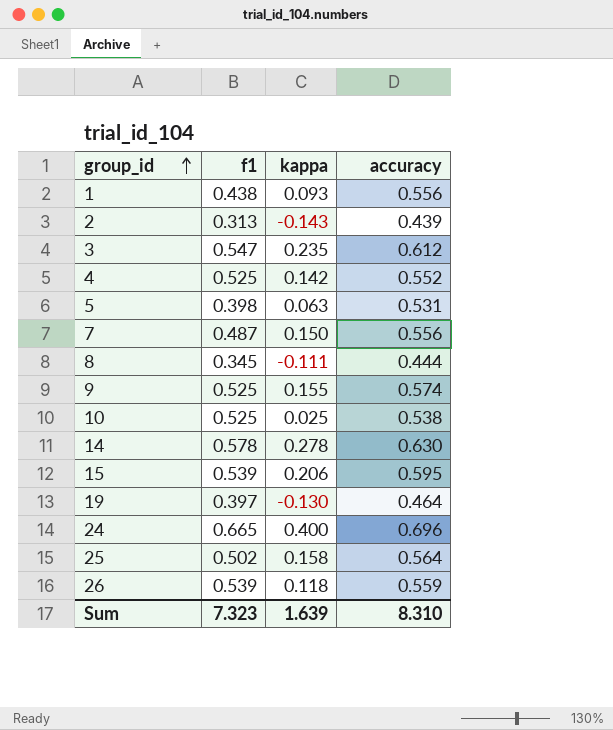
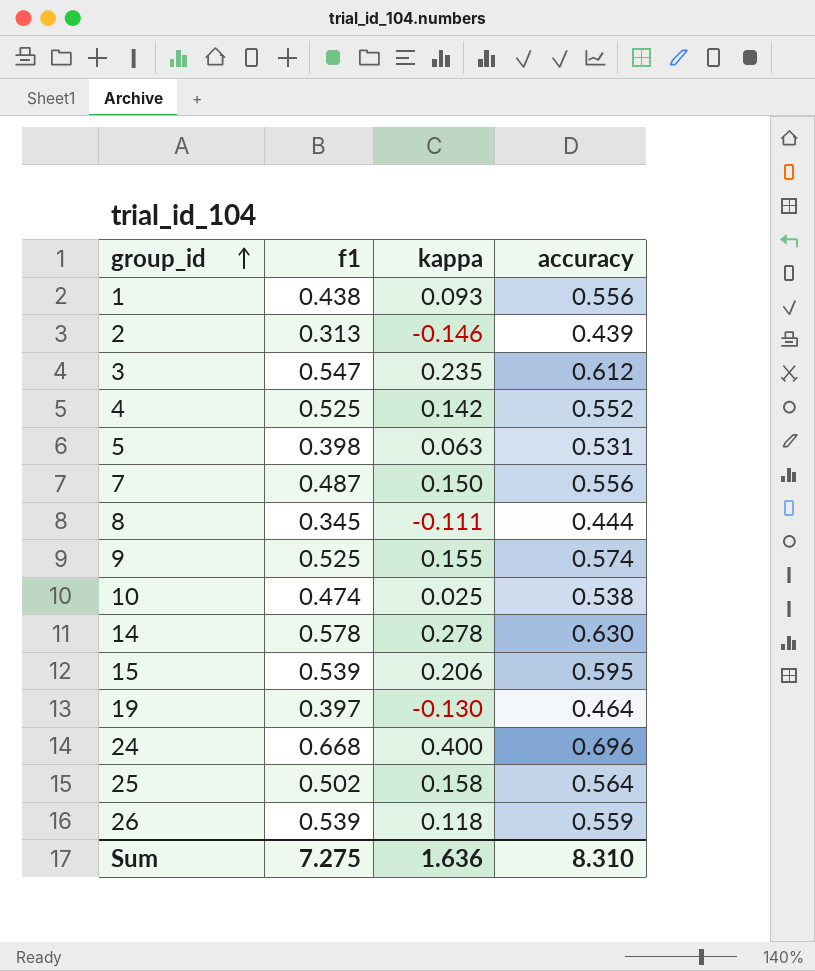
2 | kappa: -0.143 -> -0.146
10 | f1: 0.525 -> 0.474
24 | f1: 0.665 -> 0.668
Sum | f1: 7.323 -> 7.275
Sum | kappa: 1.639 -> 1.636

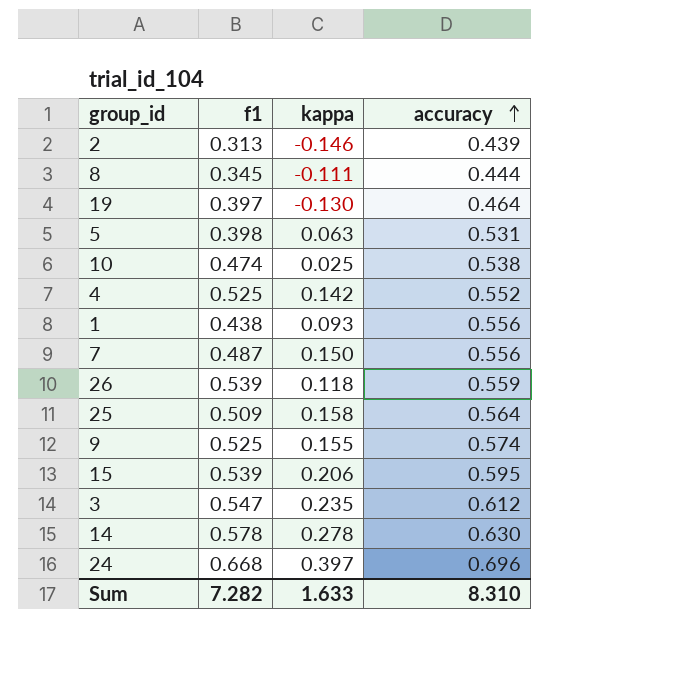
row order: group_id ascending -> accuracy ascending
25 | f1: 0.502 -> 0.509
24 | kappa: 0.400 -> 0.397
Sum | f1: 7.275 -> 7.282
Sum | kappa: 1.636 -> 1.633

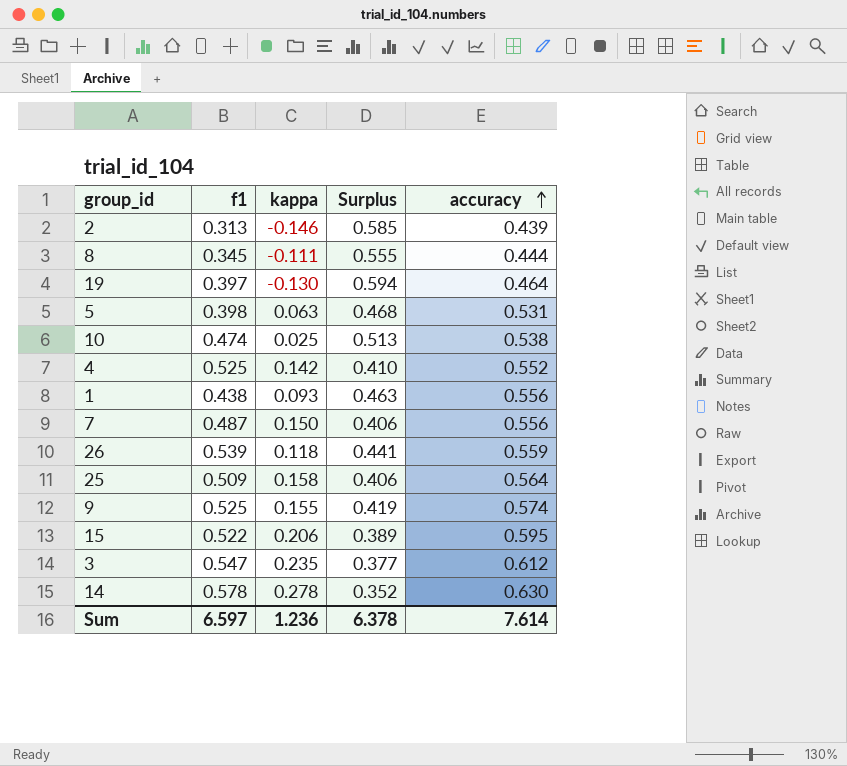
column Surplus | formula: none -> [accuracy] - [kappa]
row 24: 0.668 | 0.397 | 0.696 -> none
15 | f1: 0.539 -> 0.522
Sum | f1: 7.282 -> 6.597
Sum | kappa: 1.633 -> 1.236
Sum | accuracy: 8.310 -> 7.614

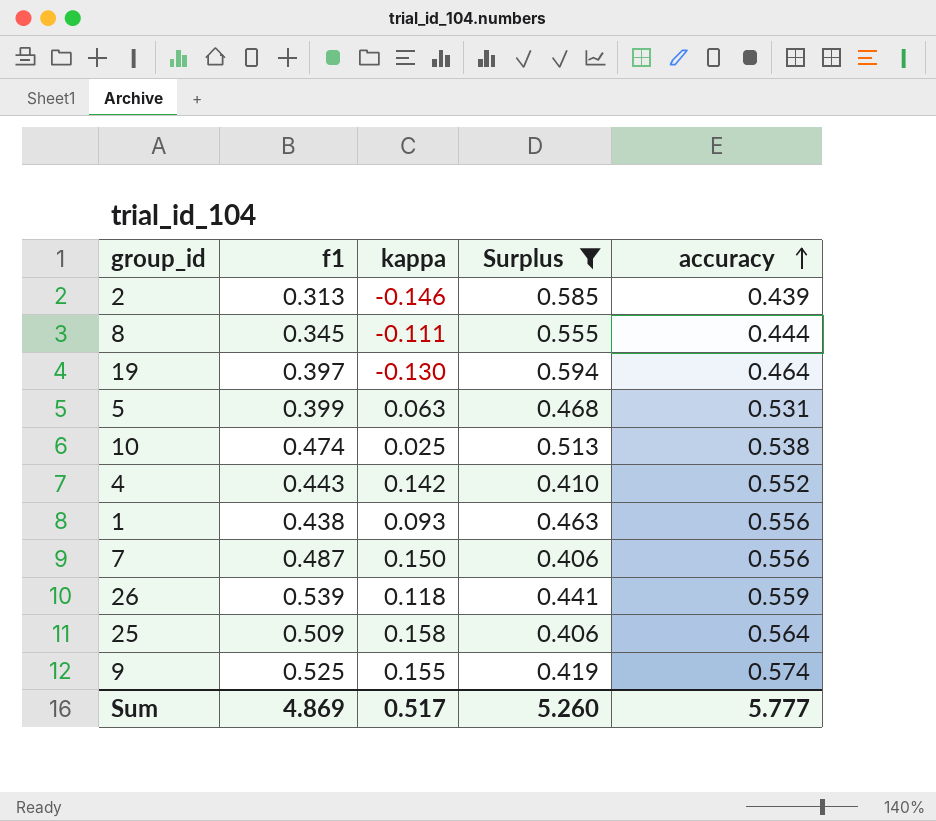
filter: none -> Surplus >= 0.406
5 | f1: 0.398 -> 0.399
4 | f1: 0.525 -> 0.443
Sum | f1: 6.597 -> 4.869
Sum | kappa: 1.236 -> 0.517
Sum | Surplus: 6.378 -> 5.260
Sum | accuracy: 7.614 -> 5.777

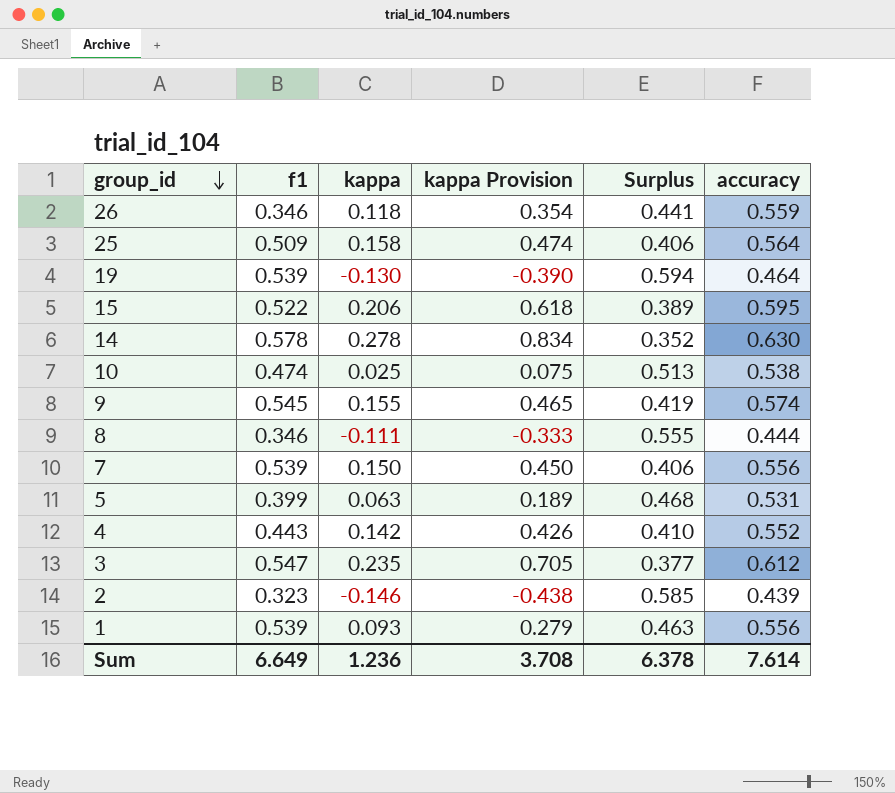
filter: Surplus >= 0.406 -> none
row order: accuracy ascending -> group_id descending
column kappa Provision | formula: none -> [kappa] * 3
26 | f1: 0.539 -> 0.346
19 | f1: 0.397 -> 0.539
9 | f1: 0.525 -> 0.545
8 | f1: 0.345 -> 0.346
7 | f1: 0.487 -> 0.539
2 | f1: 0.313 -> 0.323
1 | f1: 0.438 -> 0.539
Sum | f1: 4.869 -> 6.649
Sum | kappa: 0.517 -> 1.236
Sum | Surplus: 5.260 -> 6.378
Sum | accuracy: 5.777 -> 7.614

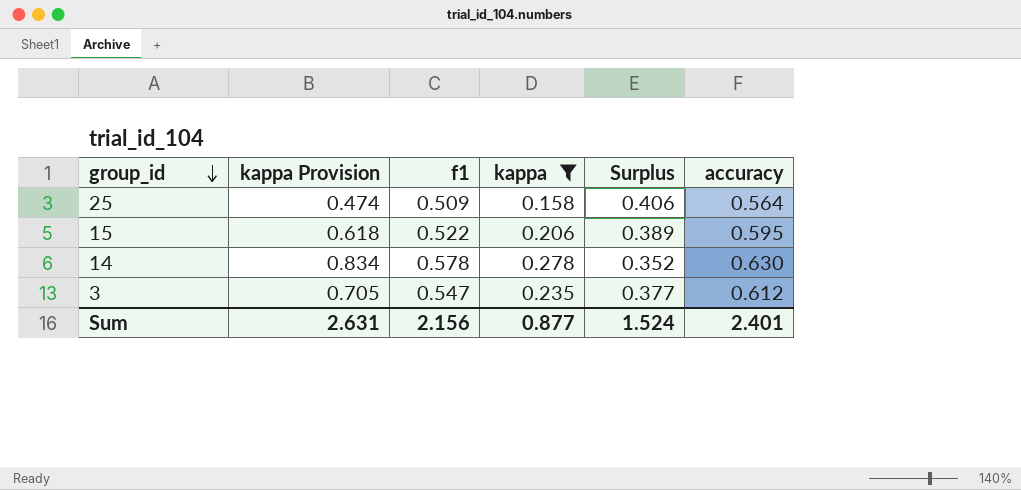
filter: none -> kappa >= 0.158
column kappa Provision | position: 4 -> 2
Sum | kappa Provision: 3.708 -> 2.631
Sum | f1: 6.649 -> 2.156
Sum | kappa: 1.236 -> 0.877
Sum | Surplus: 6.378 -> 1.524
Sum | accuracy: 7.614 -> 2.401

